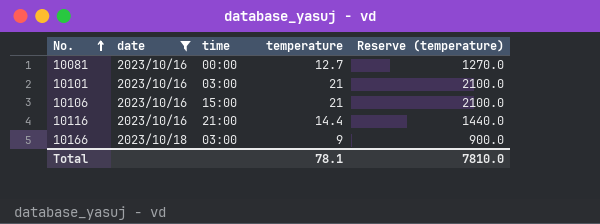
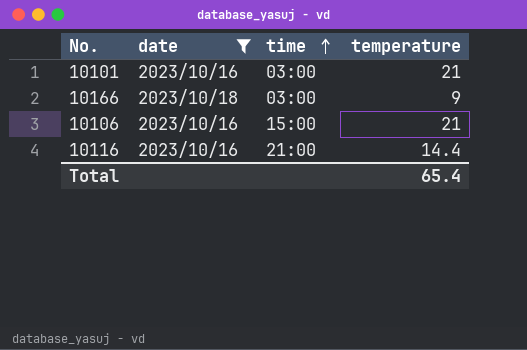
row order: No. ascending -> time ascending
column Reserve (temperature) | formula: [temperature] * 100 -> none
row 10081: 2023/10/16 | 00:00 | 12.7 | 1270.0 -> none
Total | temperature: 78.1 -> 65.4

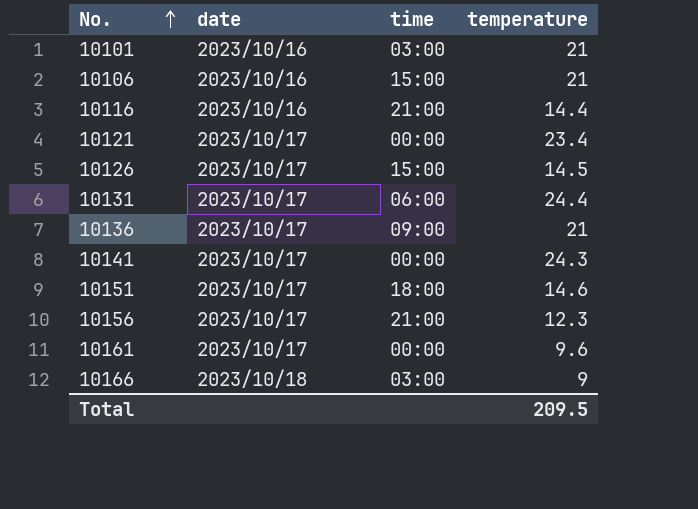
filter: date != 2023/10/17 -> none
row order: time ascending -> No. ascending
Total | temperature: 65.4 -> 209.5

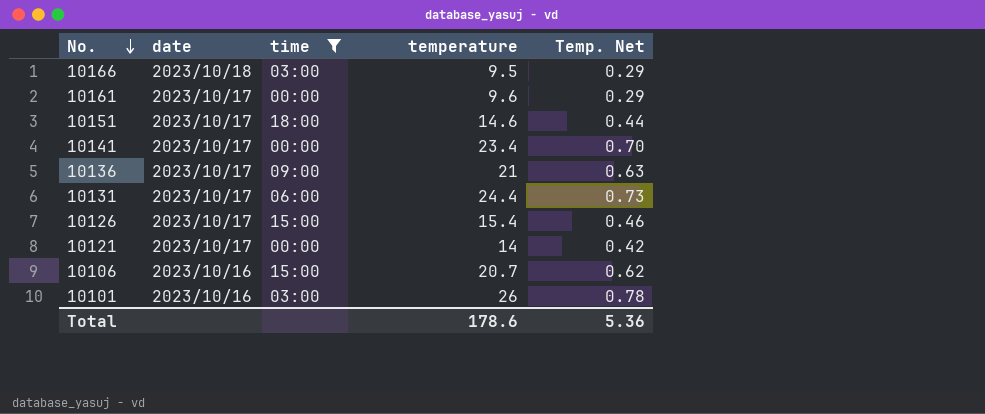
filter: none -> time != 21:00
row order: No. ascending -> No. descending
column Temp. Net | formula: none -> [temperature] * 0.03
10166 | temperature: 9 -> 9.5
10141 | temperature: 24.3 -> 23.4
10126 | temperature: 14.5 -> 15.4
10121 | temperature: 23.4 -> 14
10106 | temperature: 21 -> 20.7
10101 | temperature: 21 -> 26
Total | temperature: 209.5 -> 178.6

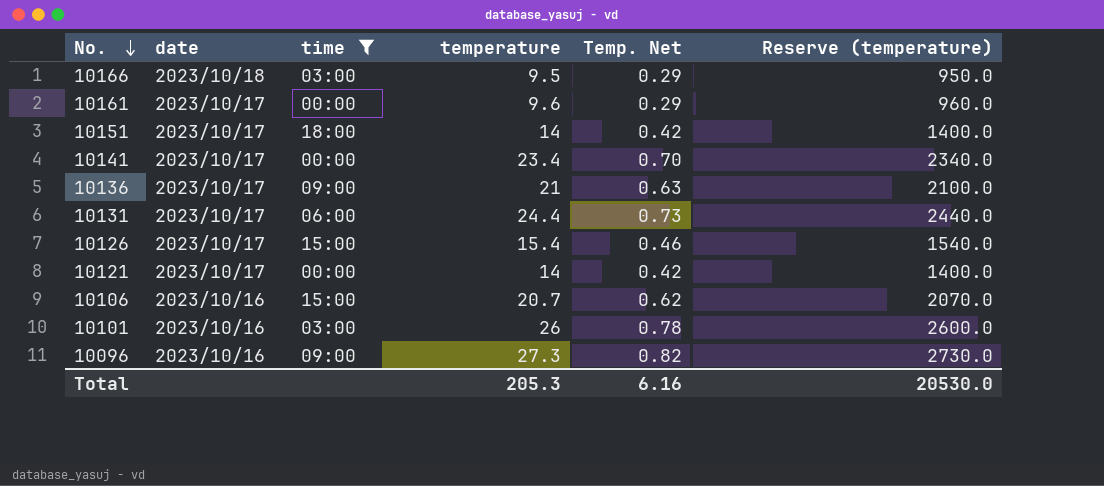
column Reserve (temperature) | formula: none -> [temperature] * 100
10151 | temperature: 14.6 -> 14
10151 | Temp. Net: 0.44 -> 0.42
row 10096: none -> 2023/10/16 | 09:00 | 27.3 | 0.82 | 2730.0
Total | temperature: 178.6 -> 205.3
Total | Temp. Net: 5.36 -> 6.16

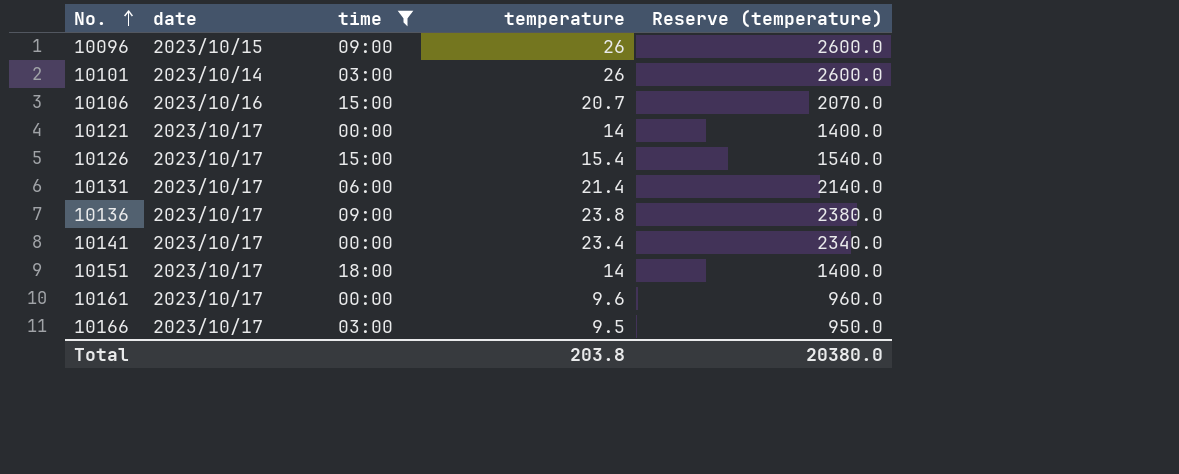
row order: No. descending -> No. ascending
column Temp. Net | formula: [temperature] * 0.03 -> none
10096 | date: 2023/10/16 -> 2023/10/15
10096 | temperature: 27.3 -> 26
10096 | Reserve (temperature): 2730.0 -> 2600.0
10101 | date: 2023/10/16 -> 2023/10/14
10131 | temperature: 24.4 -> 21.4
10131 | Reserve (temperature): 2440.0 -> 2140.0
10136 | temperature: 21 -> 23.8
10136 | Reserve (temperature): 2100.0 -> 2380.0
10166 | date: 2023/10/18 -> 2023/10/17
Total | temperature: 205.3 -> 203.8
Total | Reserve (temperature): 20530.0 -> 20380.0

